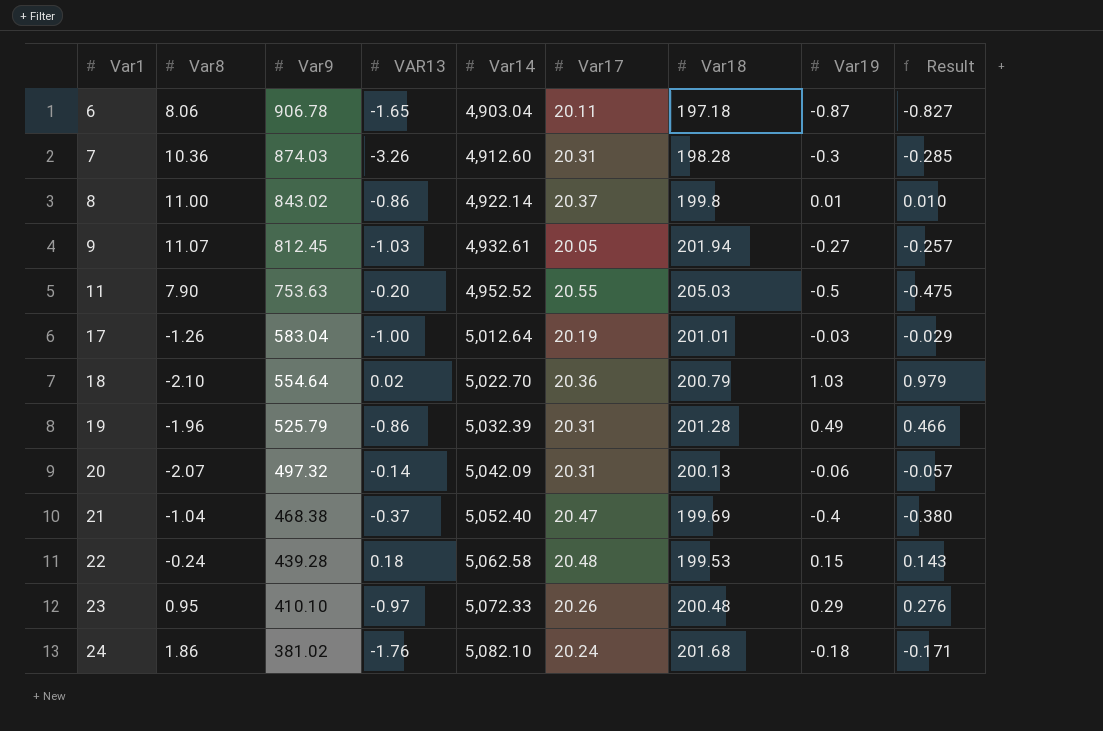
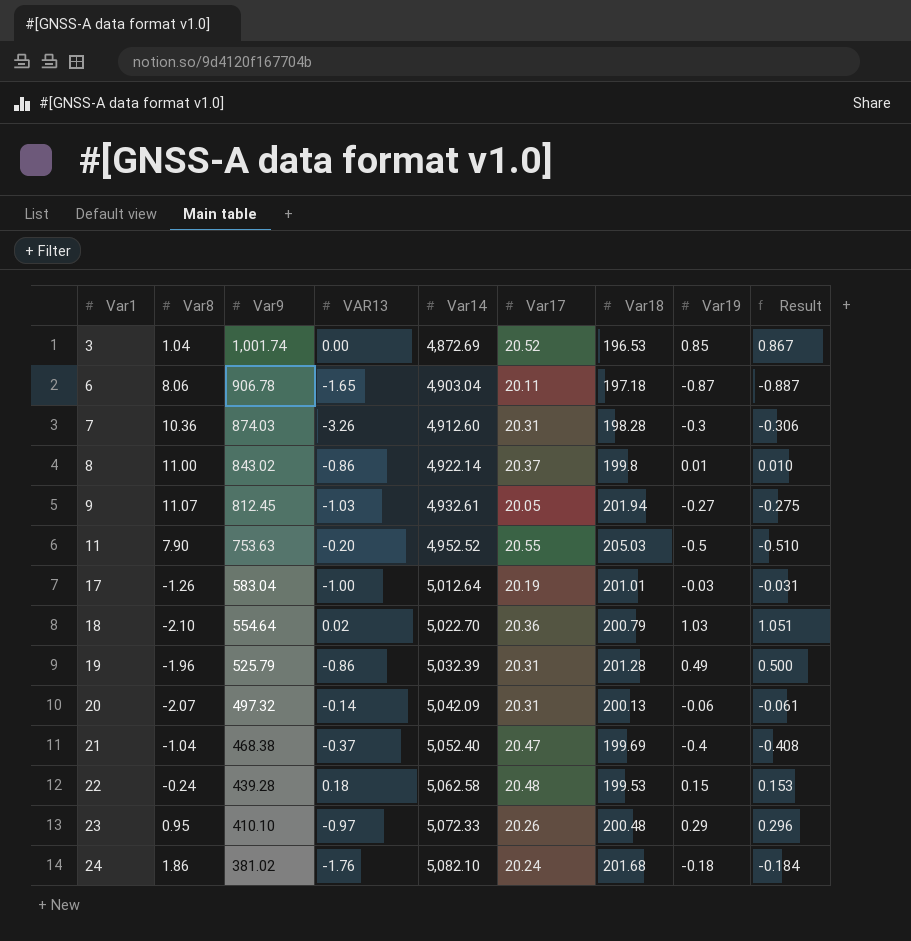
column Result | formula: [Var19] * 0.95 -> [Var19] * 1.02
row 3: none -> 1.04 | 1,001.74 | 0.00 | 4,872.69 | 20.52 | 196.53 | 0.85 | 0.867

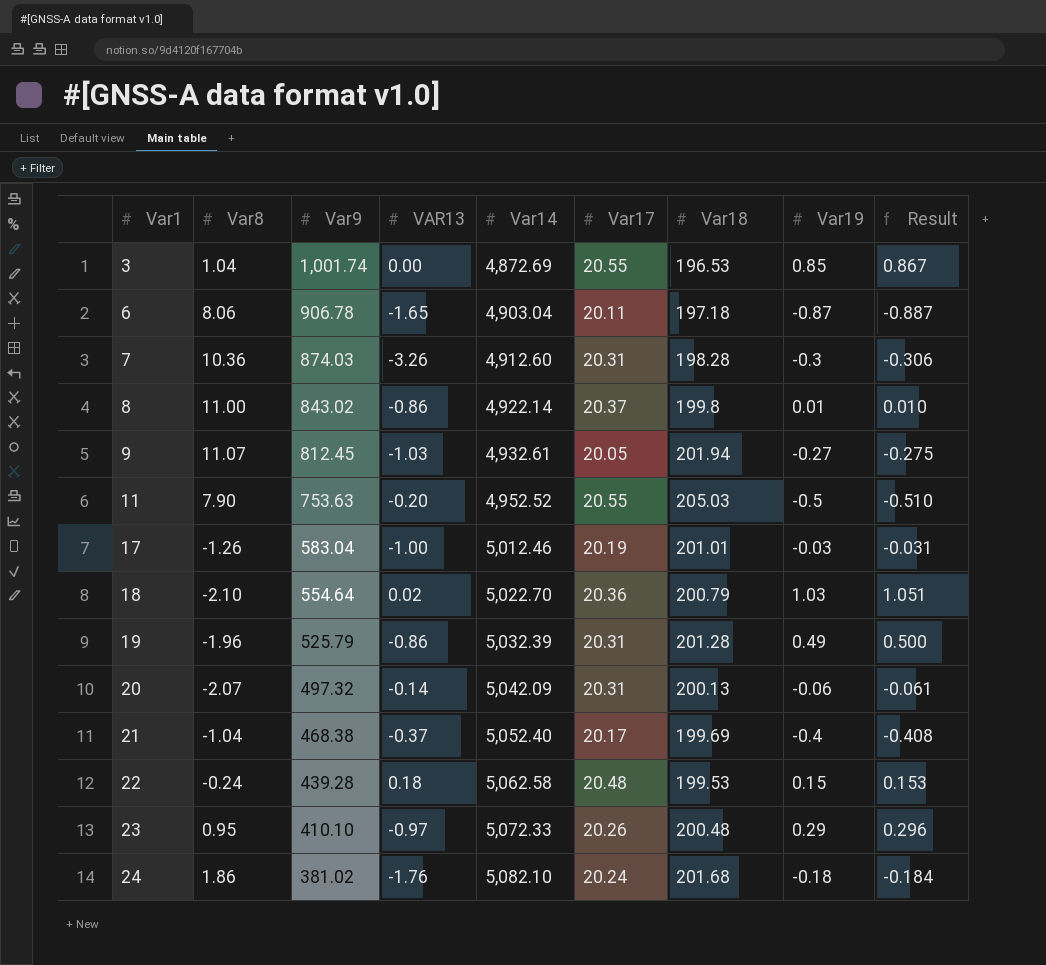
3 | Var17: 20.52 -> 20.55
17 | Var14: 5,012.64 -> 5,012.46
21 | Var17: 20.47 -> 20.17

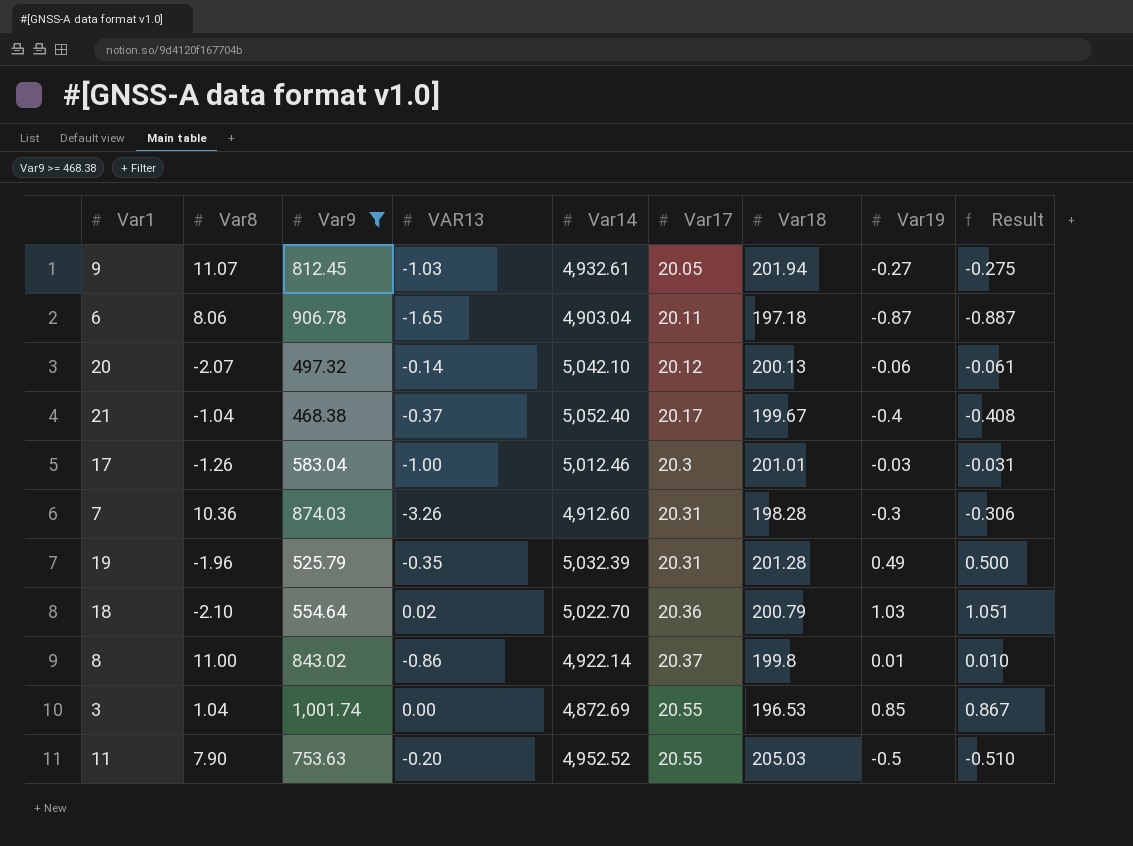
filter: none -> Var9 >= 468.38
row order: Var1 ascending -> Var17 ascending
20 | Var14: 5,042.09 -> 5,042.10
20 | Var17: 20.31 -> 20.12
21 | Var18: 199.69 -> 199.67
17 | Var17: 20.19 -> 20.3
19 | VAR13: -0.86 -> -0.35

